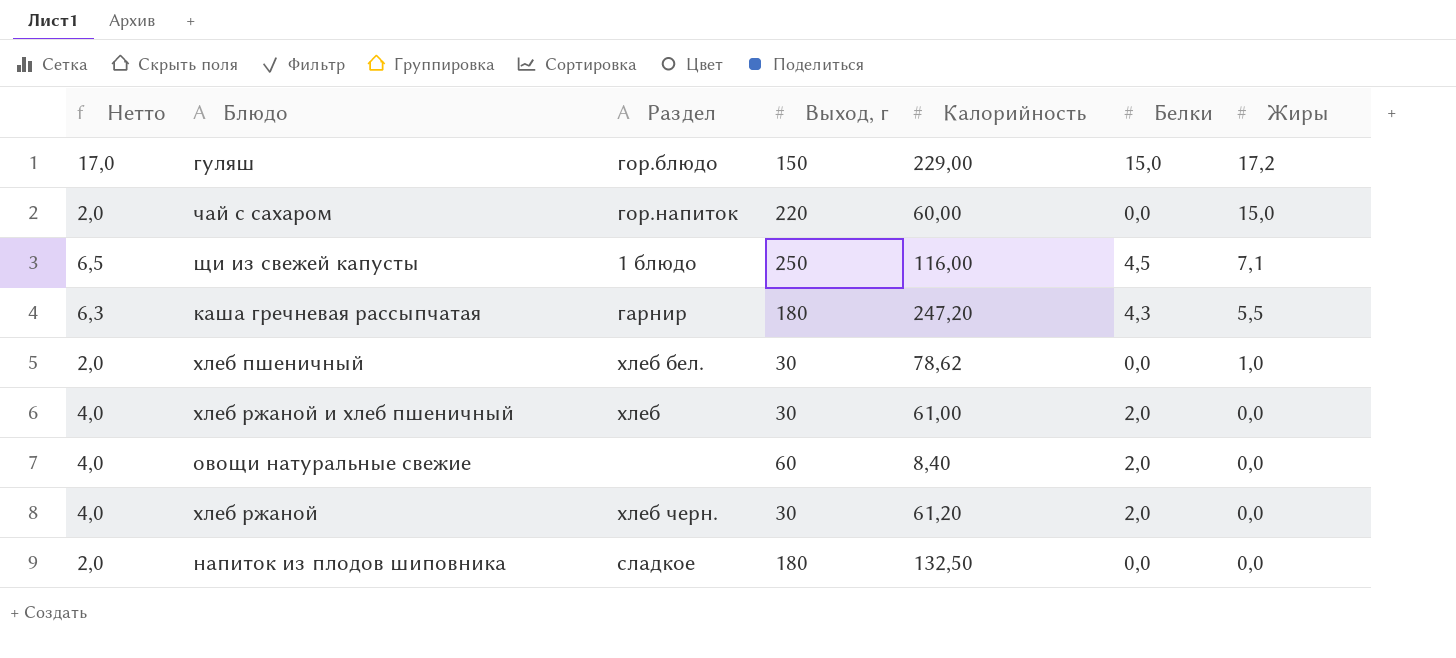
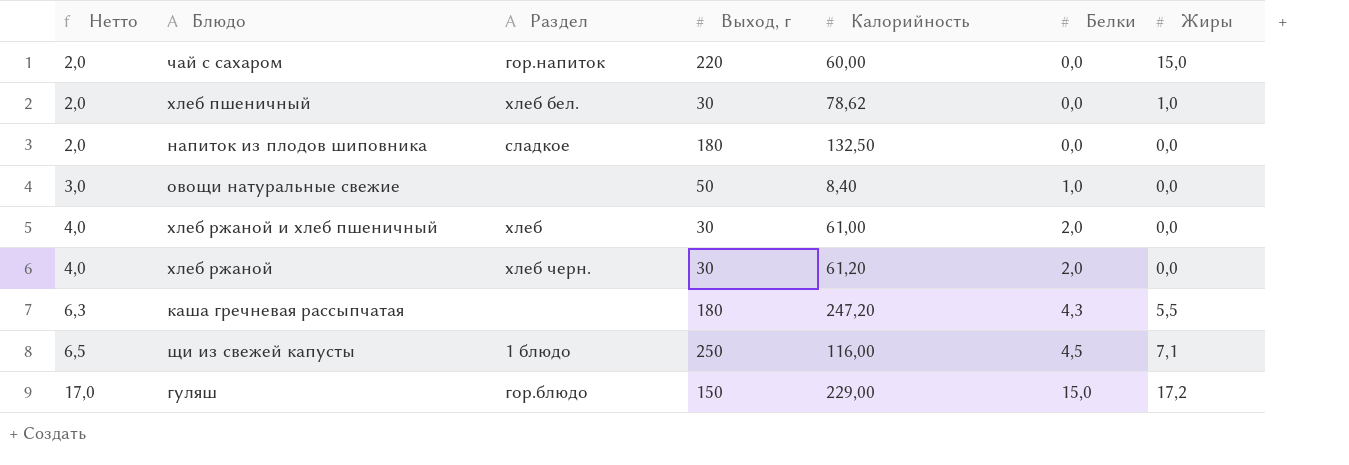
row order: Жиры descending -> Нетто ascending
овощи натуральные свежие | Нетто: 4,0 -> 3,0
овощи натуральные свежие | Выход, г: 60 -> 50
овощи натуральные свежие | Белки: 2,0 -> 1,0
каша гречневая рассыпчатая | Раздел: гарнир -> none

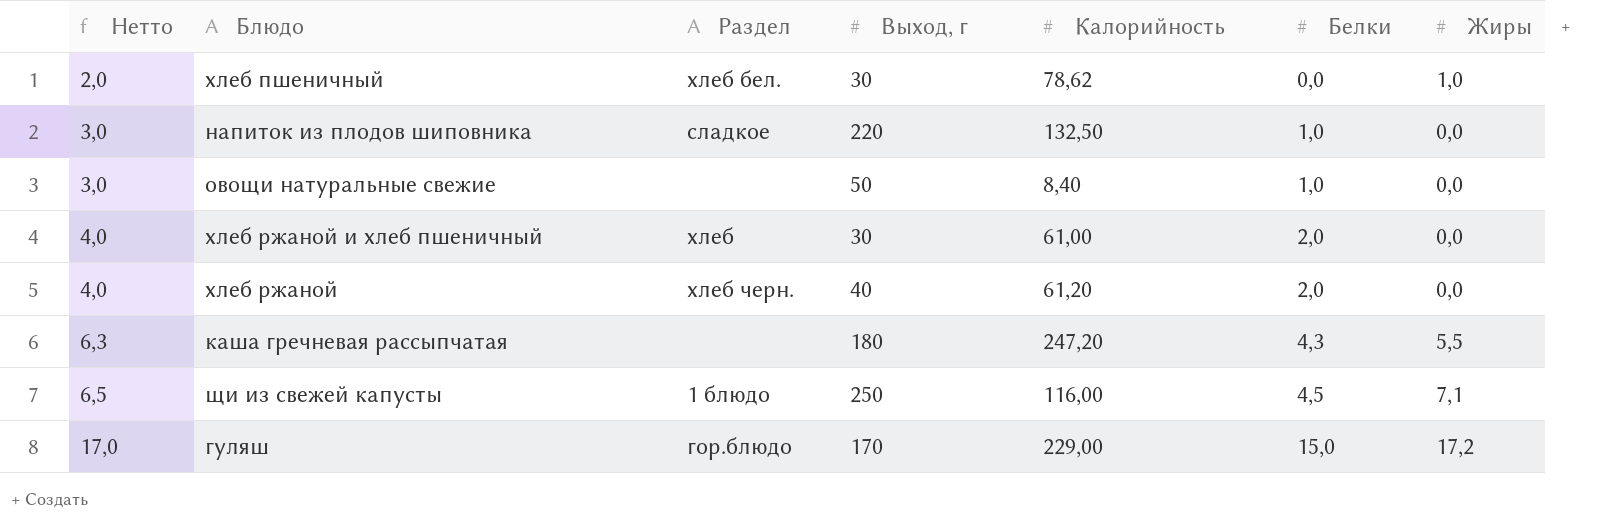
row чай с сахаром: 2,0 | гор.напиток | 220 | 60,00 | 0,0 | 15,0 -> none
напиток из плодов шиповника | Нетто: 2,0 -> 3,0
напиток из плодов шиповника | Выход, г: 180 -> 220
напиток из плодов шиповника | Белки: 0,0 -> 1,0
хлеб ржаной | Выход, г: 30 -> 40
гуляш | Выход, г: 150 -> 170

